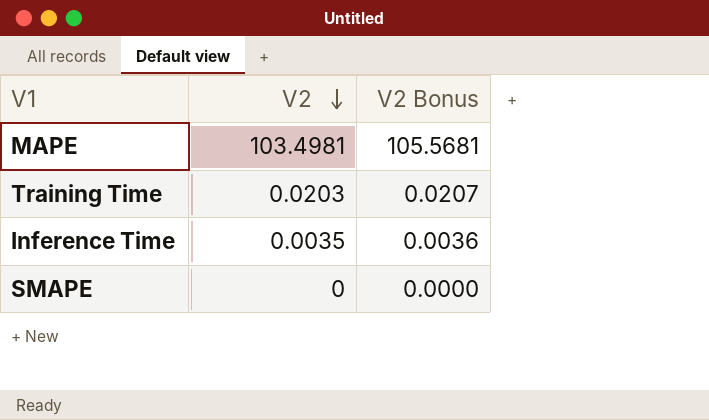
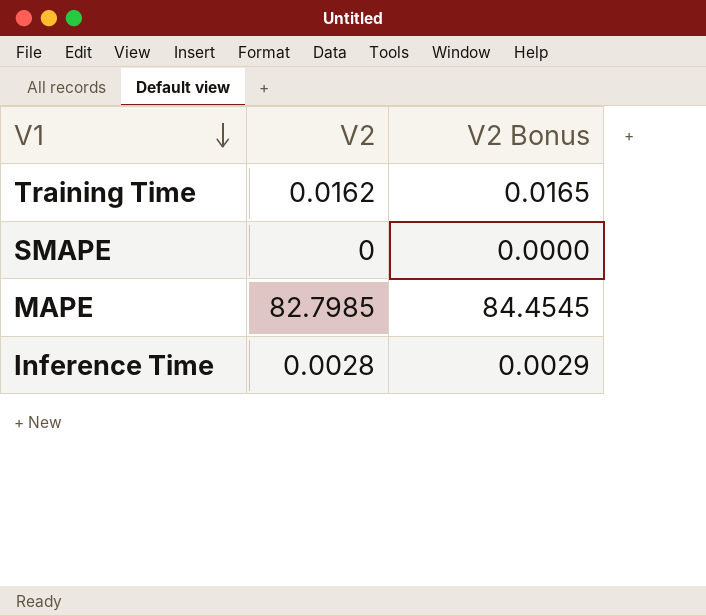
row order: V2 descending -> V1 descending
Training Time | V2: 0.0203 -> 0.0162
Training Time | V2 Bonus: 0.0207 -> 0.0165
MAPE | V2: 103.4981 -> 82.7985
MAPE | V2 Bonus: 105.5681 -> 84.4545
Inference Time | V2: 0.0035 -> 0.0028
Inference Time | V2 Bonus: 0.0036 -> 0.0029

